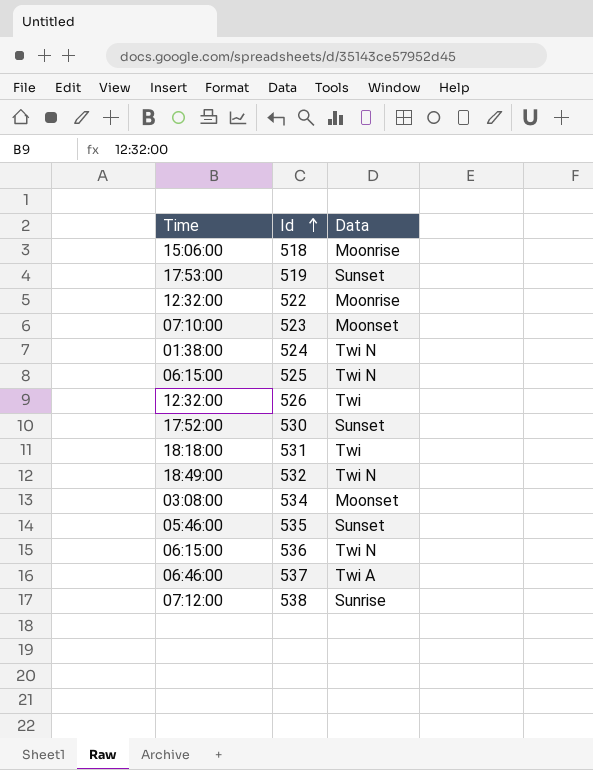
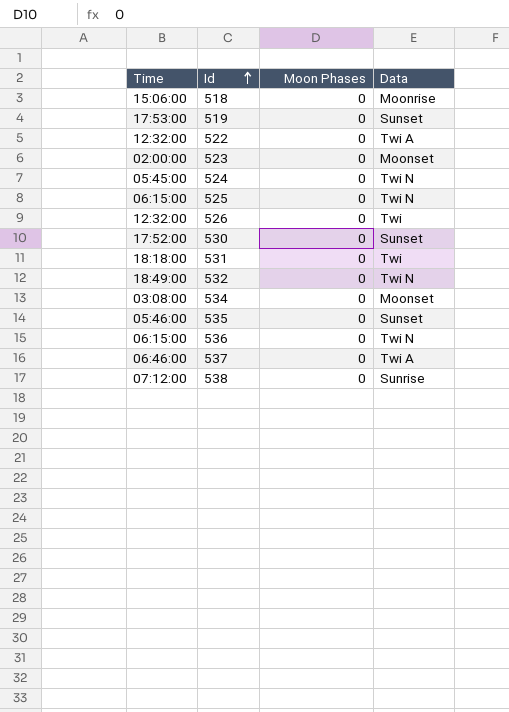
column Moon Phases | position: none -> 3
522 | Data: Moonrise -> Twi A
523 | Time: 07:10:00 -> 02:00:00
524 | Time: 01:38:00 -> 05:45:00

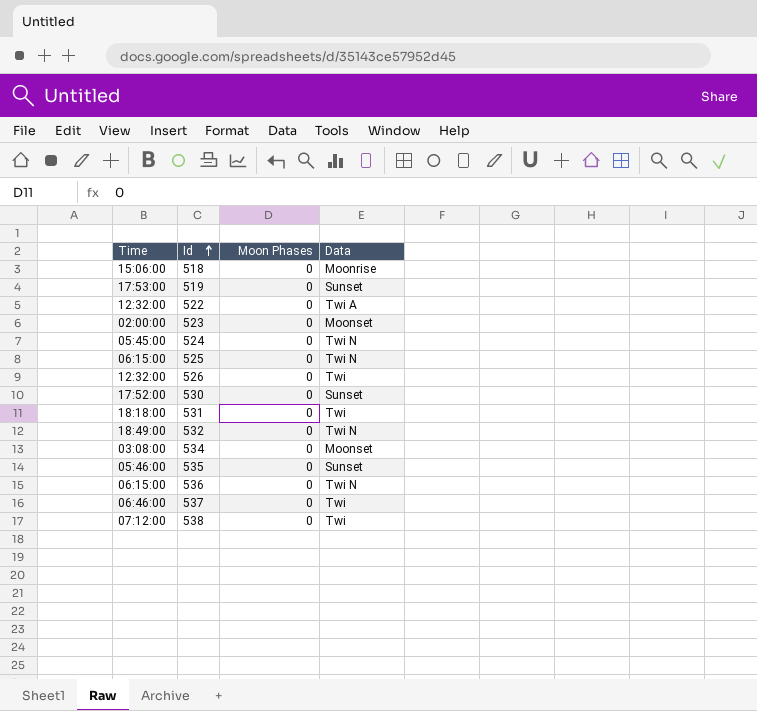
537 | Data: Twi A -> Twi
538 | Data: Sunrise -> Twi

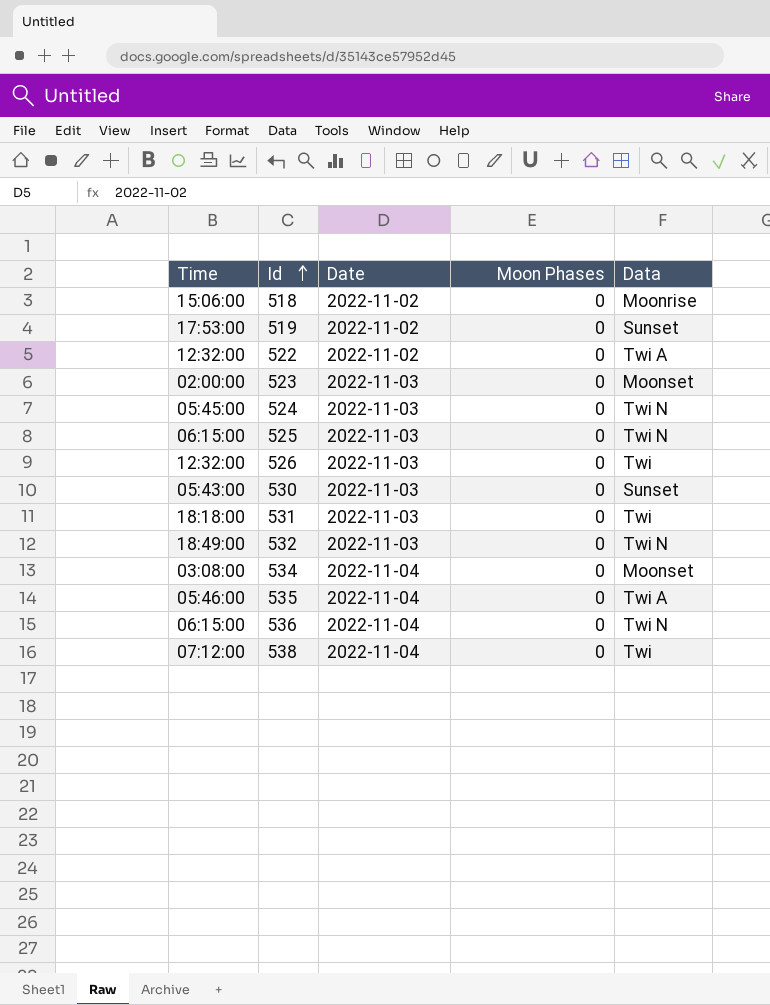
column Date | position: none -> 3
row 537: 06:46:00 | 0 | Twi -> none
530 | Time: 17:52:00 -> 05:43:00
535 | Data: Sunset -> Twi A

